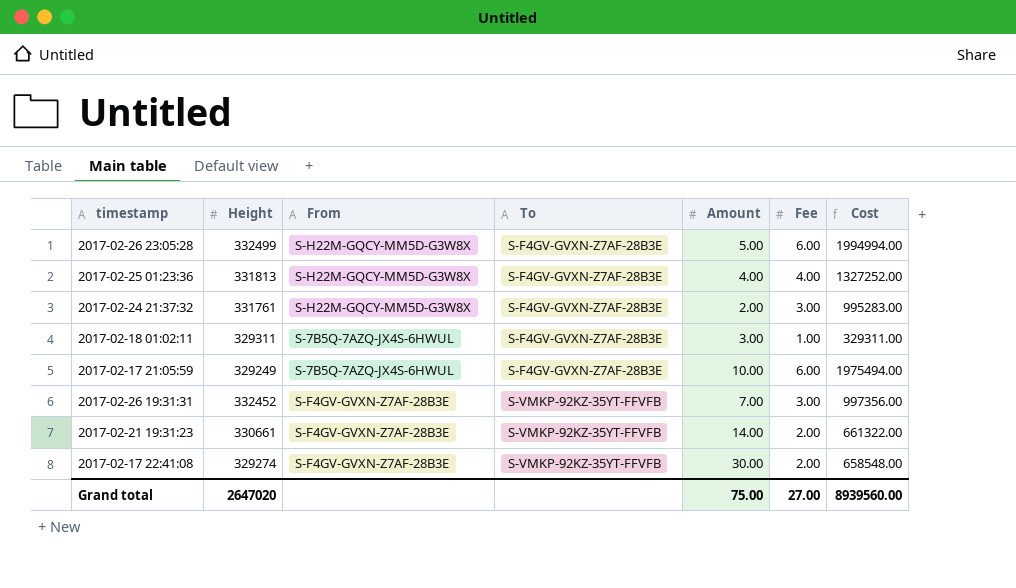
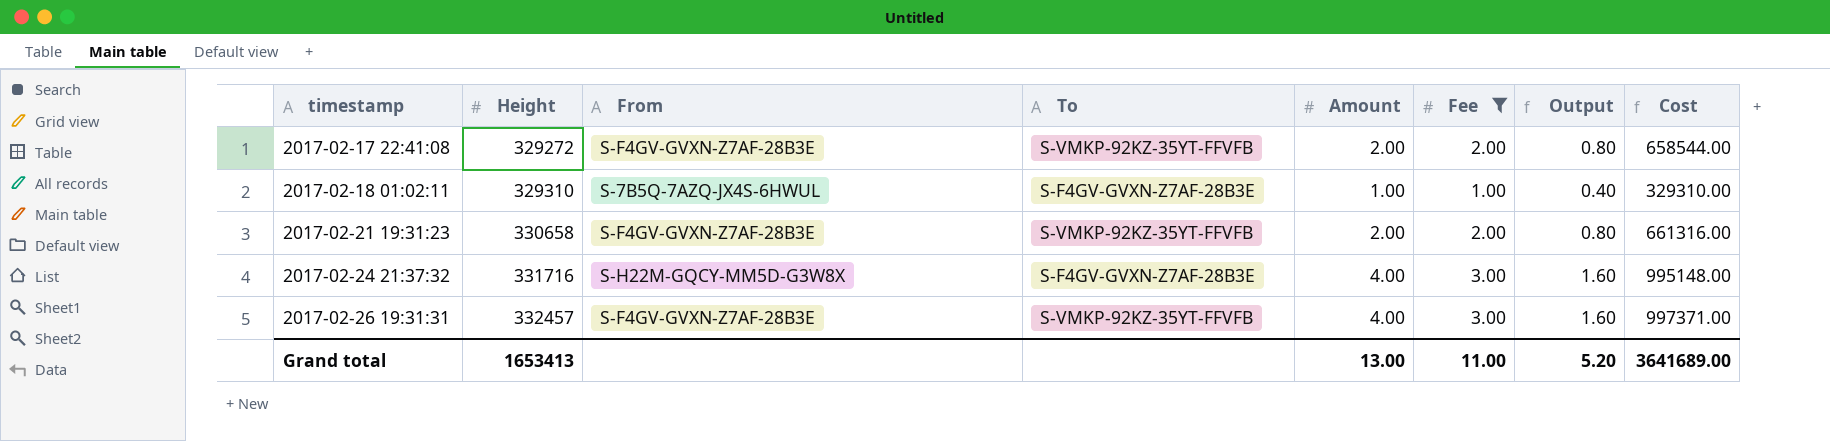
filter: none -> Fee <= 3.00
row order: To ascending -> timestamp ascending
column Output | formula: none -> [Amount] * 0.4
2017-02-17 22:41:08 | Height: 329274 -> 329272
2017-02-17 22:41:08 | Amount: 30.00 -> 2.00
2017-02-17 22:41:08 | Cost: 658548.00 -> 658544.00
2017-02-18 01:02:11 | Height: 329311 -> 329310
2017-02-18 01:02:11 | Amount: 3.00 -> 1.00
2017-02-18 01:02:11 | Cost: 329311.00 -> 329310.00
2017-02-21 19:31:23 | Height: 330661 -> 330658
2017-02-21 19:31:23 | Amount: 14.00 -> 2.00
2017-02-21 19:31:23 | Cost: 661322.00 -> 661316.00
2017-02-24 21:37:32 | Height: 331761 -> 331716
2017-02-24 21:37:32 | Amount: 2.00 -> 4.00
2017-02-24 21:37:32 | Cost: 995283.00 -> 995148.00
2017-02-26 19:31:31 | Height: 332452 -> 332457
2017-02-26 19:31:31 | Amount: 7.00 -> 4.00
2017-02-26 19:31:31 | Cost: 997356.00 -> 997371.00
Grand total | Height: 2647020 -> 1653413
Grand total | Amount: 75.00 -> 13.00
Grand total | Fee: 27.00 -> 11.00
Grand total | Cost: 8939560.00 -> 3641689.00

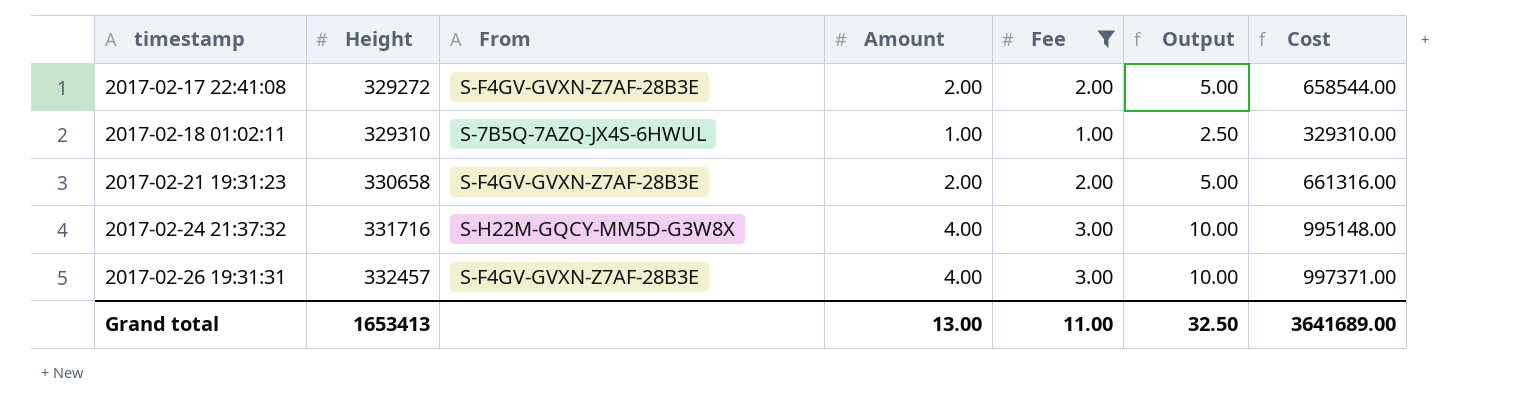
column To | position: 4 -> none
column Output | formula: [Amount] * 0.4 -> [Amount] * 2.5
Grand total | Output: 5.20 -> 32.50

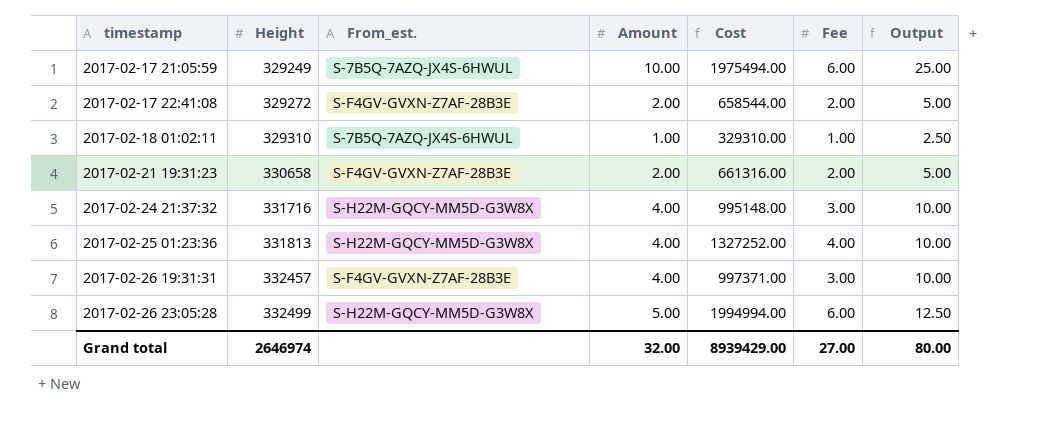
filter: Fee <= 3.00 -> none
column name: From -> From_est.
column Cost | position: 7 -> 5
Grand total | Height: 1653413 -> 2646974
Grand total | Amount: 13.00 -> 32.00
Grand total | Cost: 3641689.00 -> 8939429.00
Grand total | Fee: 11.00 -> 27.00
Grand total | Output: 32.50 -> 80.00

